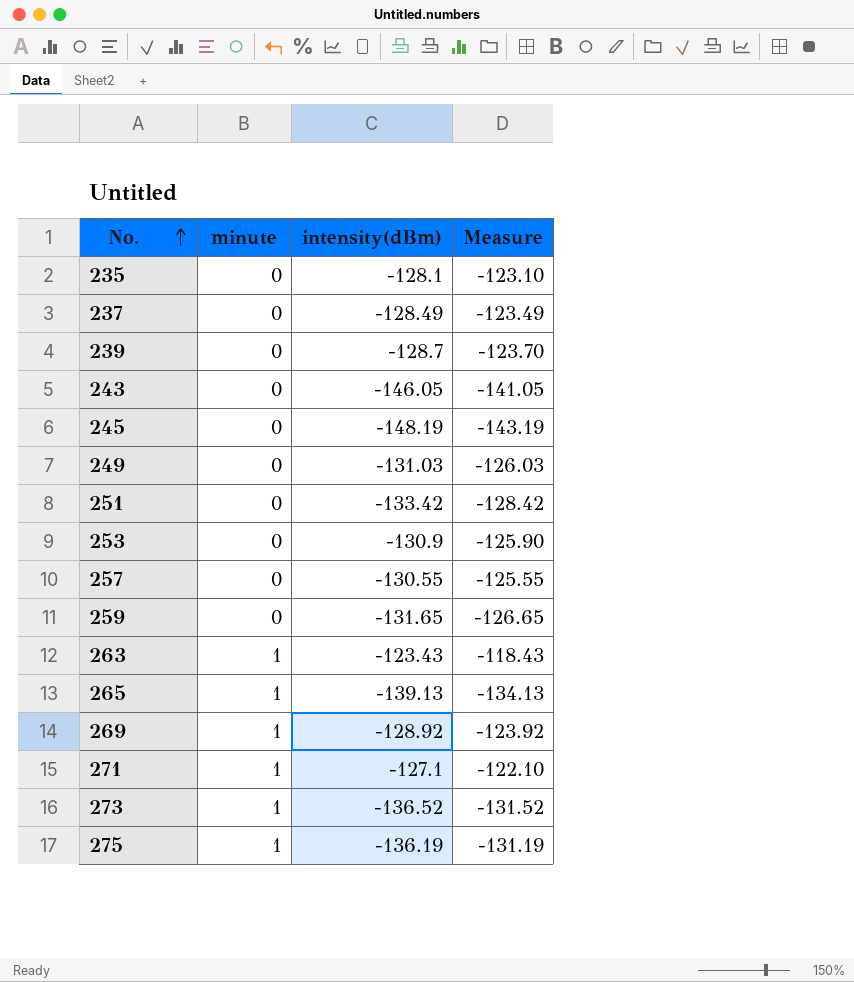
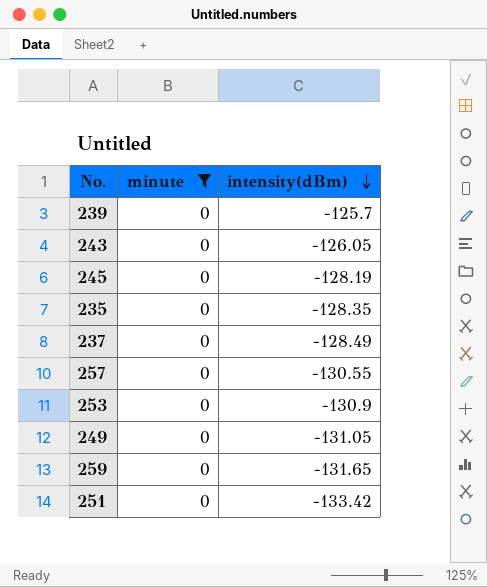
filter: none -> minute = 0
row order: No. ascending -> intensity(dBm) descending
column Measure | formula: [intensity(dBm)] + 5 -> none
239 | intensity(dBm): -128.7 -> -125.7
243 | intensity(dBm): -146.05 -> -126.05
245 | intensity(dBm): -148.19 -> -128.19
235 | intensity(dBm): -128.1 -> -128.35
249 | intensity(dBm): -131.03 -> -131.05

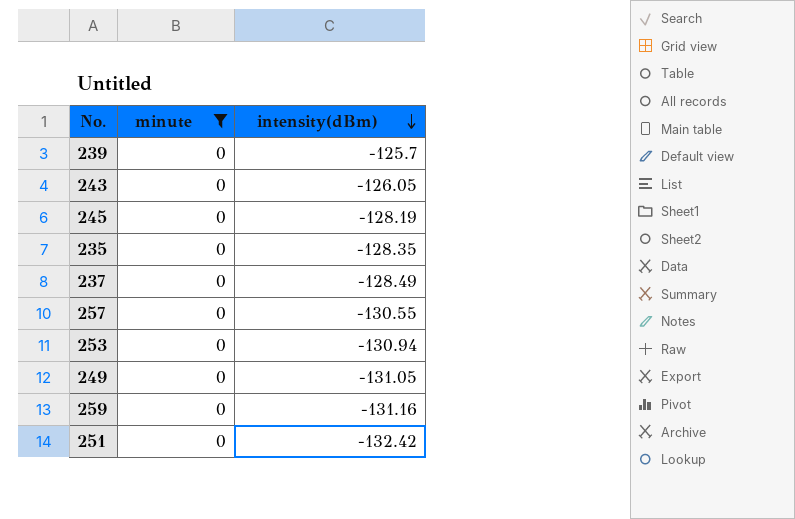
253 | intensity(dBm): -130.9 -> -130.94
259 | intensity(dBm): -131.65 -> -131.16
251 | intensity(dBm): -133.42 -> -132.42

